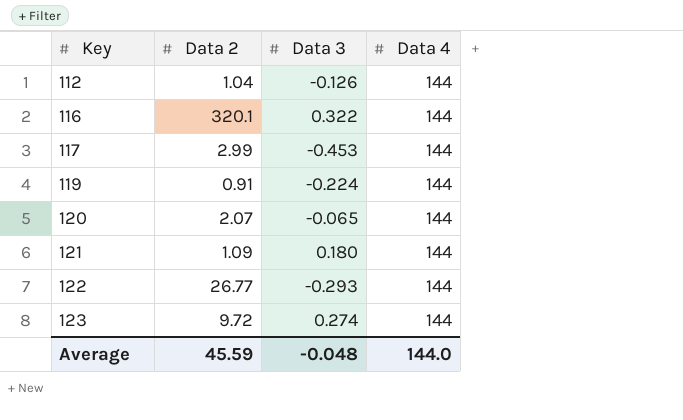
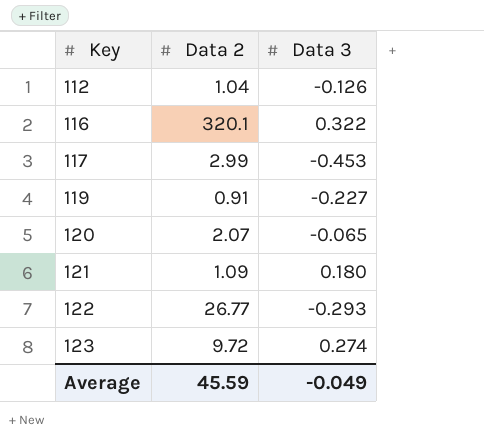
column Data 4 | position: 4 -> none
119 | Data 3: -0.224 -> -0.227
Average | Data 3: -0.048 -> -0.049

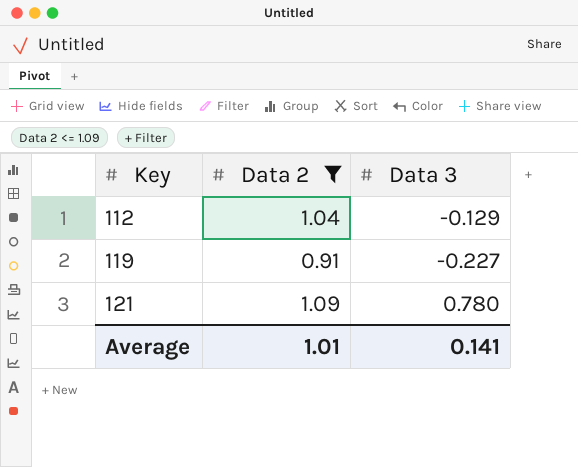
filter: none -> Data 2 <= 1.09
112 | Data 3: -0.126 -> -0.129
121 | Data 3: 0.180 -> 0.780
Average | Data 2: 45.59 -> 1.01
Average | Data 3: -0.049 -> 0.141

